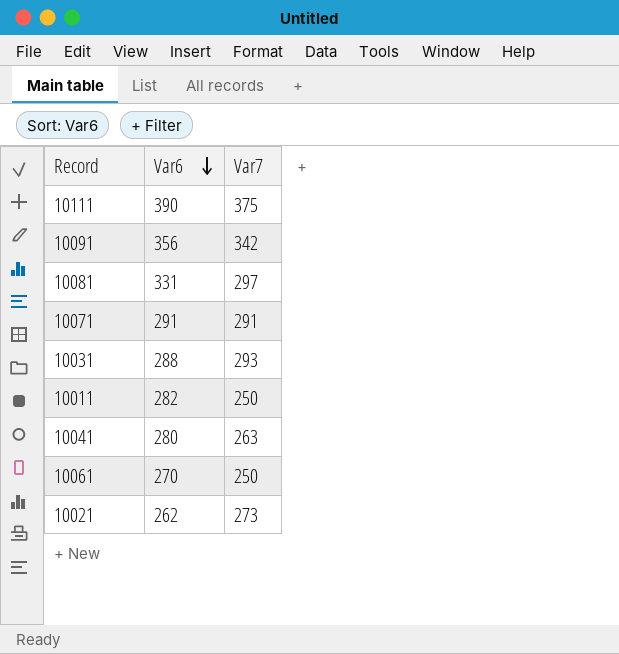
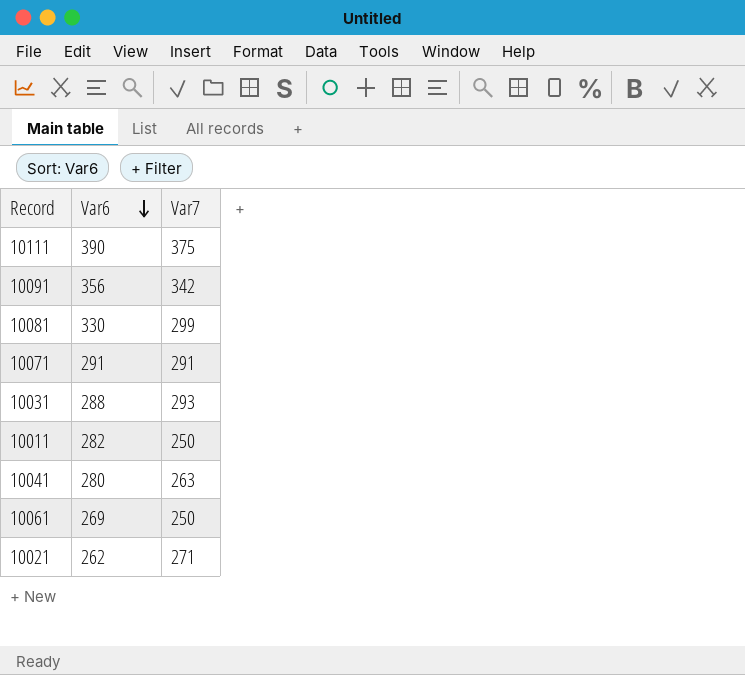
10081 | Var6: 331 -> 330
10081 | Var7: 297 -> 299
10061 | Var6: 270 -> 269
10021 | Var7: 273 -> 271

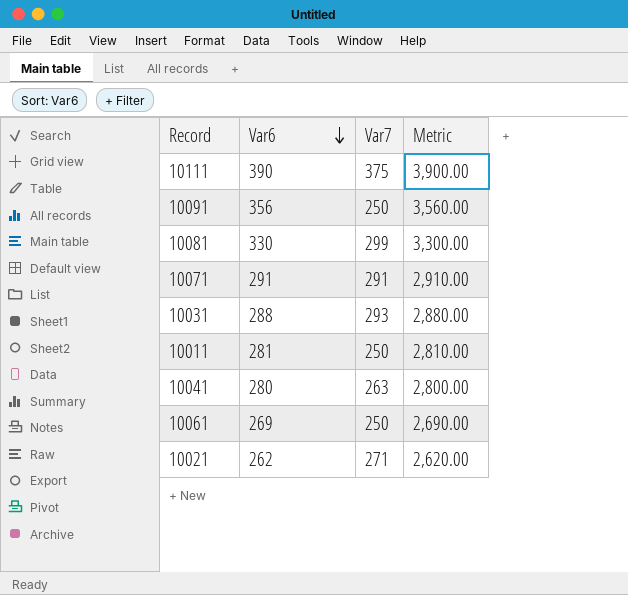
column Metric | formula: none -> [Var6] * 10
10091 | Var7: 342 -> 250
10011 | Var6: 282 -> 281

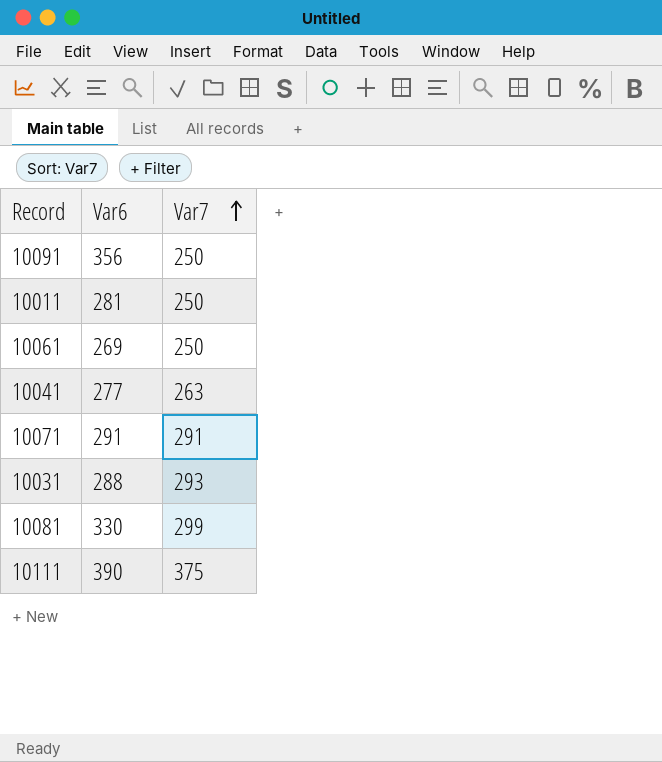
row order: Var6 descending -> Var7 ascending
column Metric | formula: [Var6] * 10 -> none
row 10021: 262 | 271 | 2,620.00 -> none
10041 | Var6: 280 -> 277

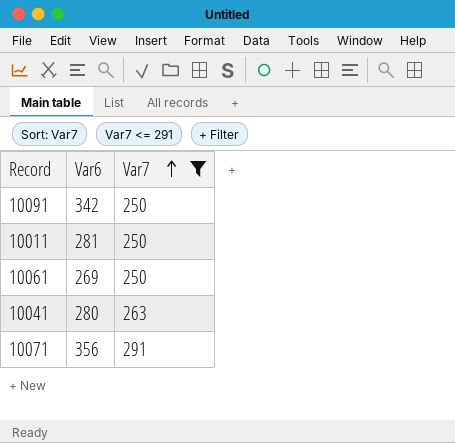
filter: none -> Var7 <= 291
10091 | Var6: 356 -> 342
10041 | Var6: 277 -> 280
10071 | Var6: 291 -> 356

